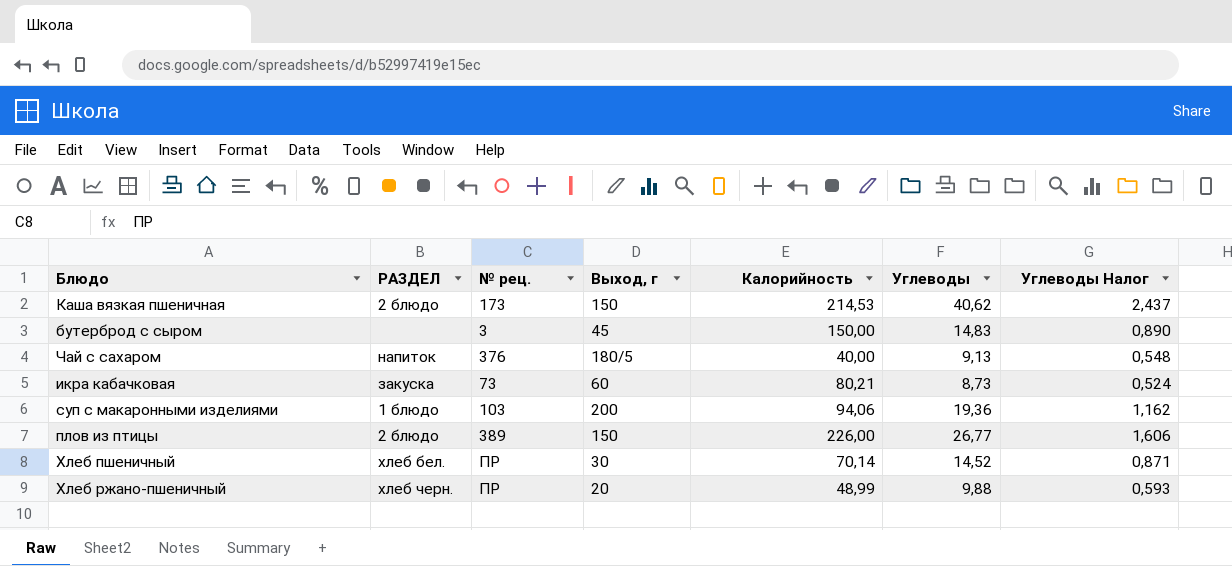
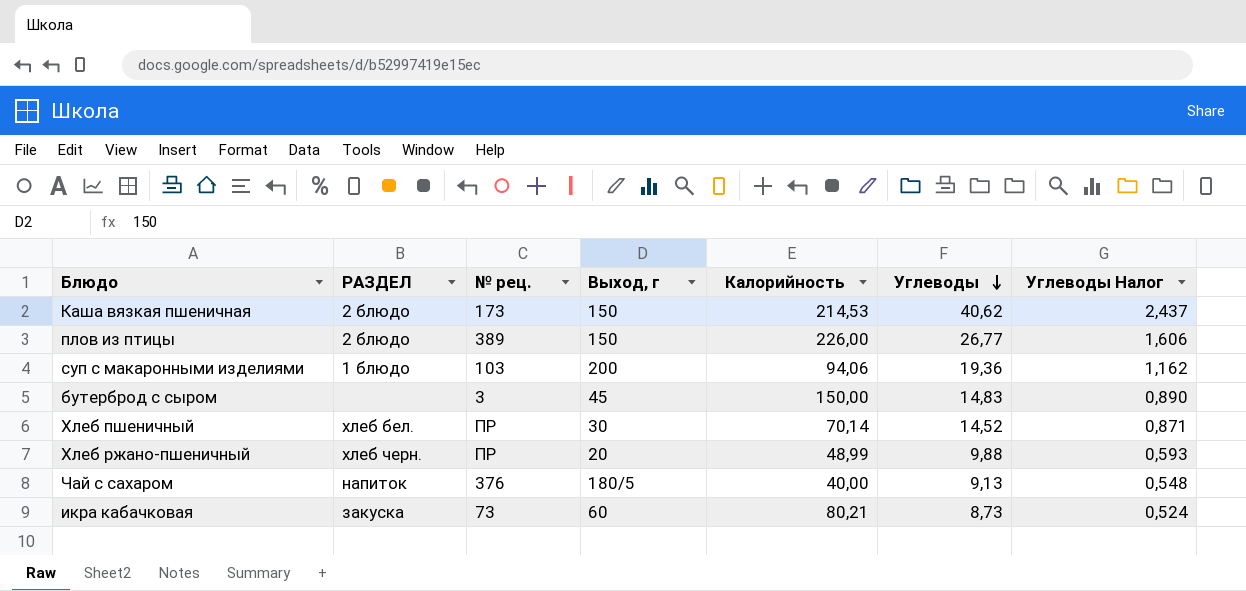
row order: none -> Углеводы descending

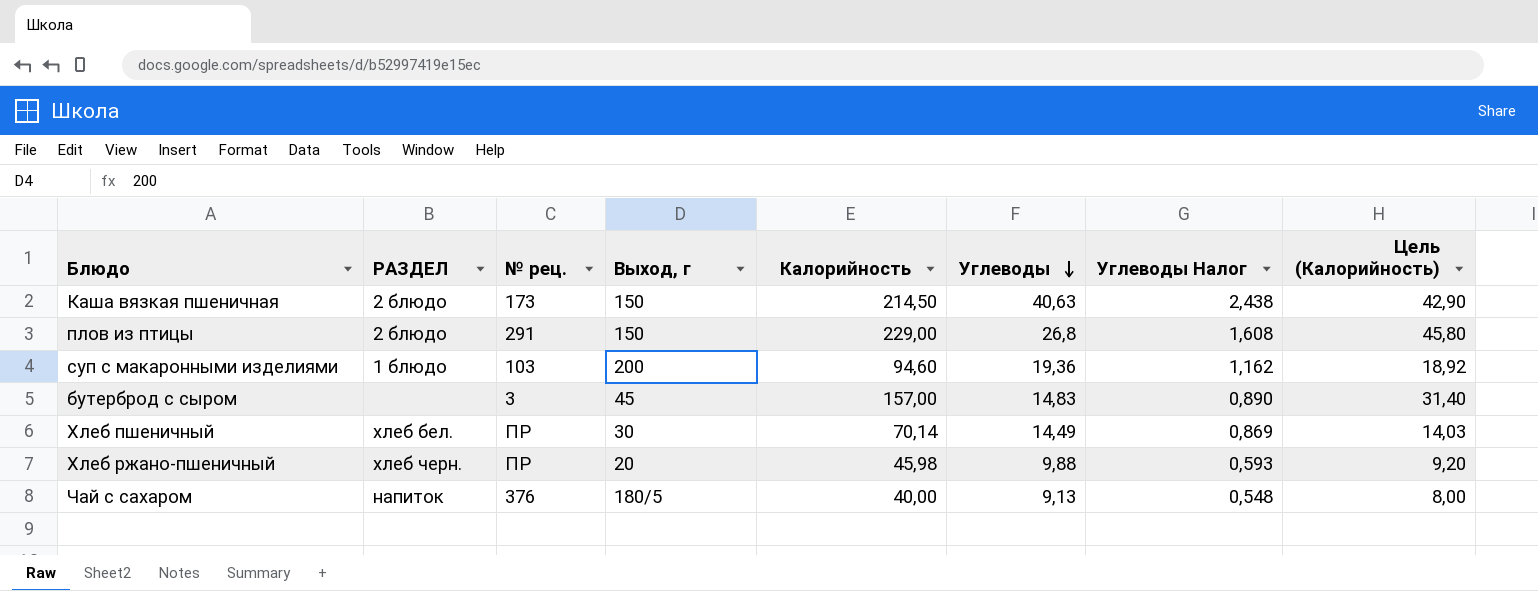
column Цель (Калорийность) | formula: none -> [Калорийность] * 0,2
row икра кабачковая: закуска | 73 | 60 | 80,21 | 8,73 | 0,524 -> none
Каша вязкая пшеничная | Калорийность: 214,53 -> 214,50
Каша вязкая пшеничная | Углеводы: 40,62 -> 40,63
Каша вязкая пшеничная | Углеводы Налог: 2,437 -> 2,438
плов из птицы | № рец.: 389 -> 291
плов из птицы | Калорийность: 226,00 -> 229,00
плов из птицы | Углеводы: 26,77 -> 26,8
плов из птицы | Углеводы Налог: 1,606 -> 1,608
суп с макаронными изделиями | Калорийность: 94,06 -> 94,60
бутерброд с сыром | Калорийность: 150,00 -> 157,00
Хлеб пшеничный | Углеводы: 14,52 -> 14,49
Хлеб пшеничный | Углеводы Налог: 0,871 -> 0,869
Хлеб ржано-пшеничный | Калорийность: 48,99 -> 45,98

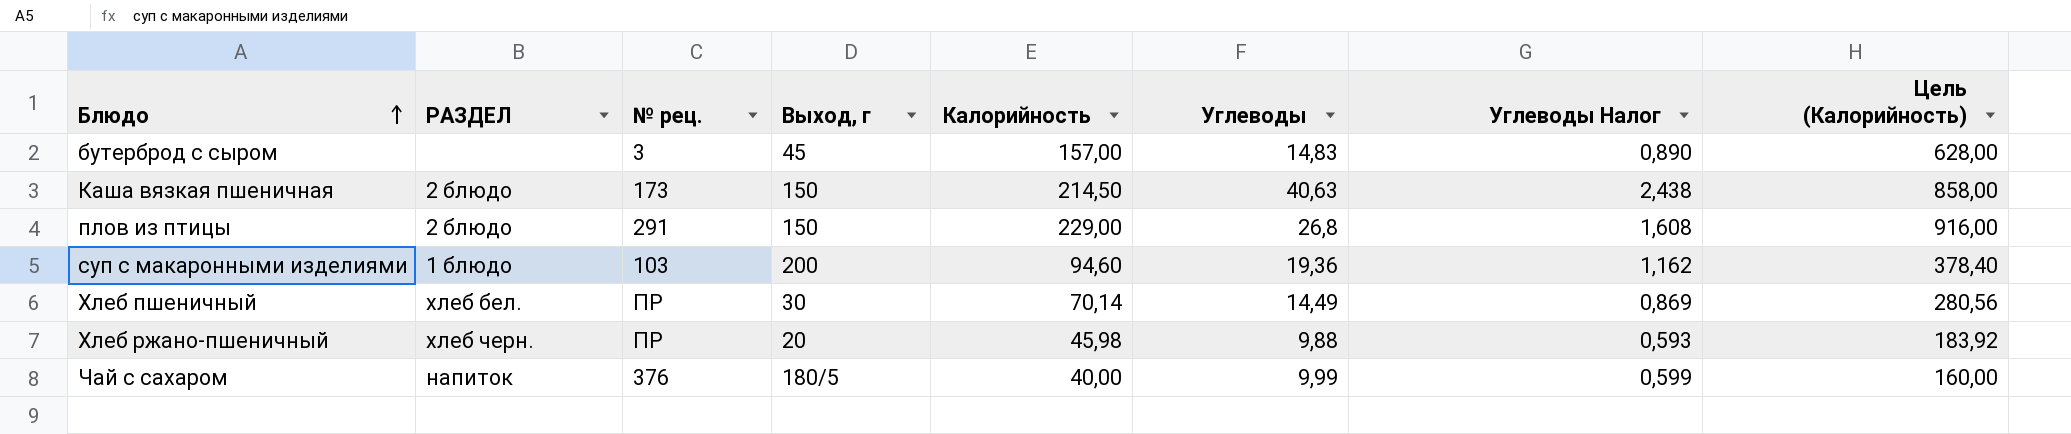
row order: Углеводы descending -> Блюдо ascending
column Цель (Калорийность) | formula: [Калорийность] * 0,2 -> [Калорийность] * 4
Чай с сахаром | Углеводы: 9,13 -> 9,99
Чай с сахаром | Углеводы Налог: 0,548 -> 0,599

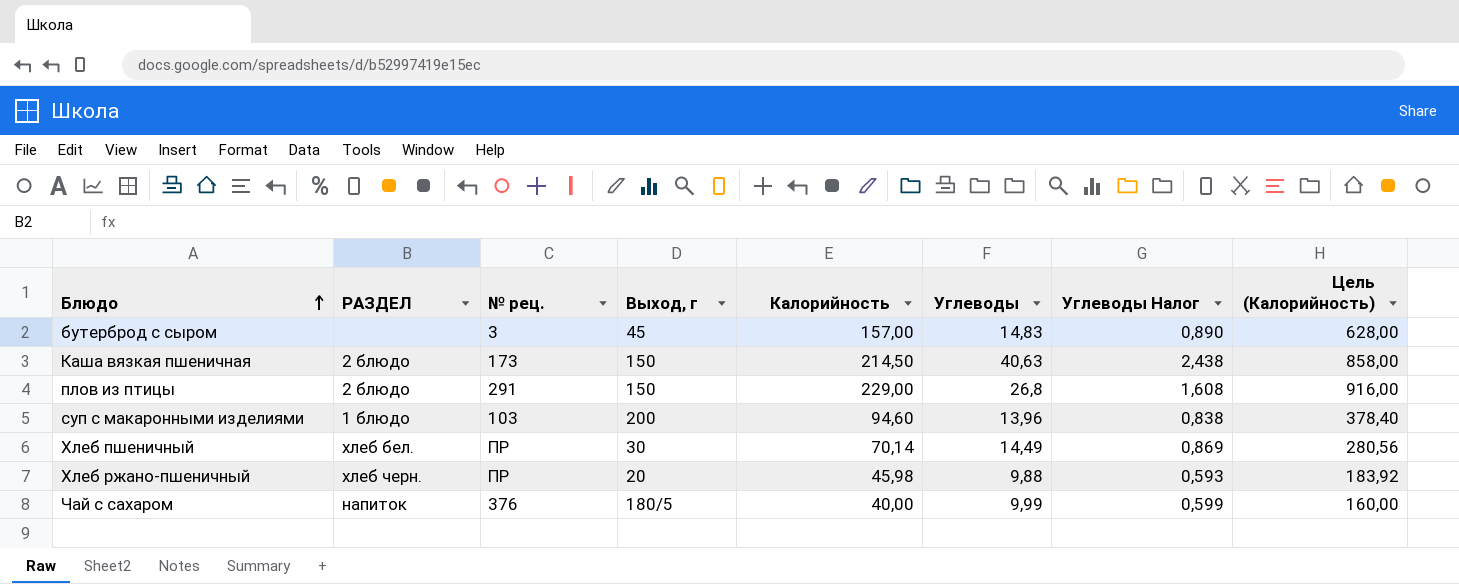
суп с макаронными изделиями | Углеводы: 19,36 -> 13,96
суп с макаронными изделиями | Углеводы Налог: 1,162 -> 0,838

